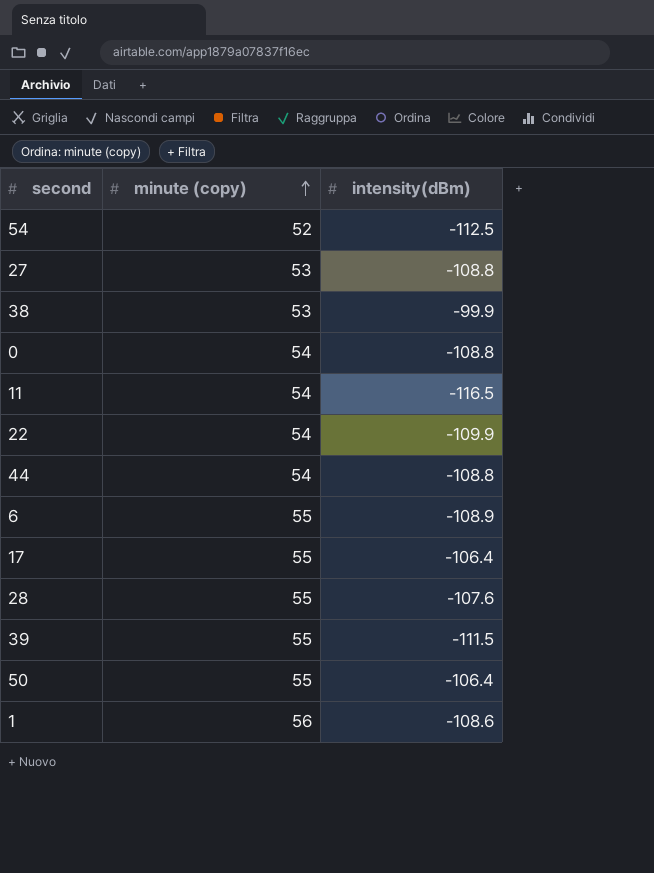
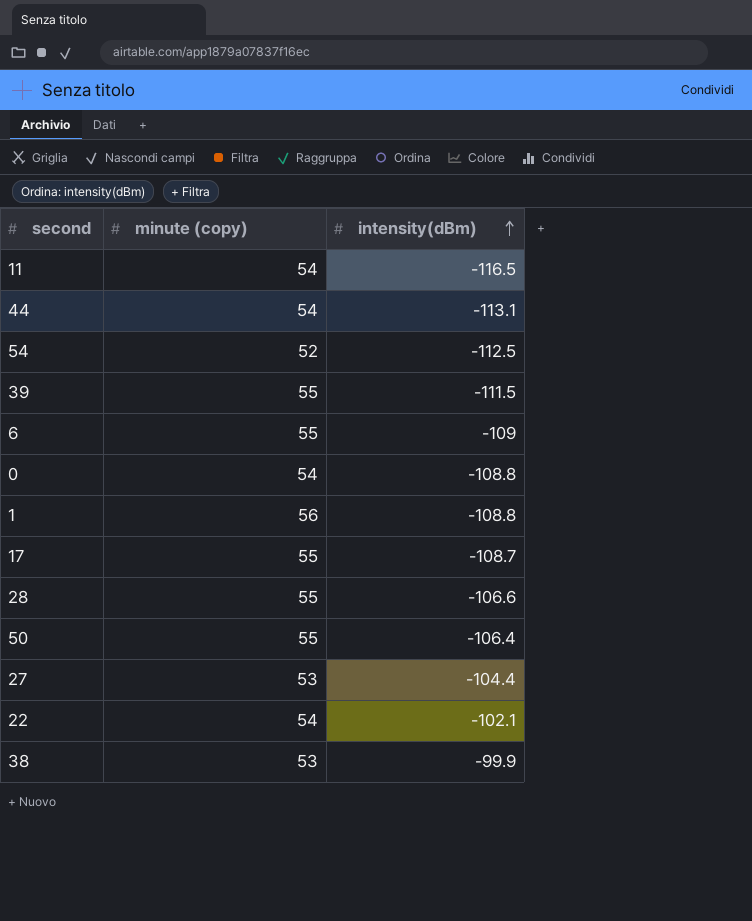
row order: minute (copy) ascending -> intensity(dBm) ascending
44 | intensity(dBm): -108.8 -> -113.1
6 | intensity(dBm): -108.9 -> -109
1 | intensity(dBm): -108.6 -> -108.8
17 | intensity(dBm): -106.4 -> -108.7
28 | intensity(dBm): -107.6 -> -106.6
27 | intensity(dBm): -108.8 -> -104.4
22 | intensity(dBm): -109.9 -> -102.1

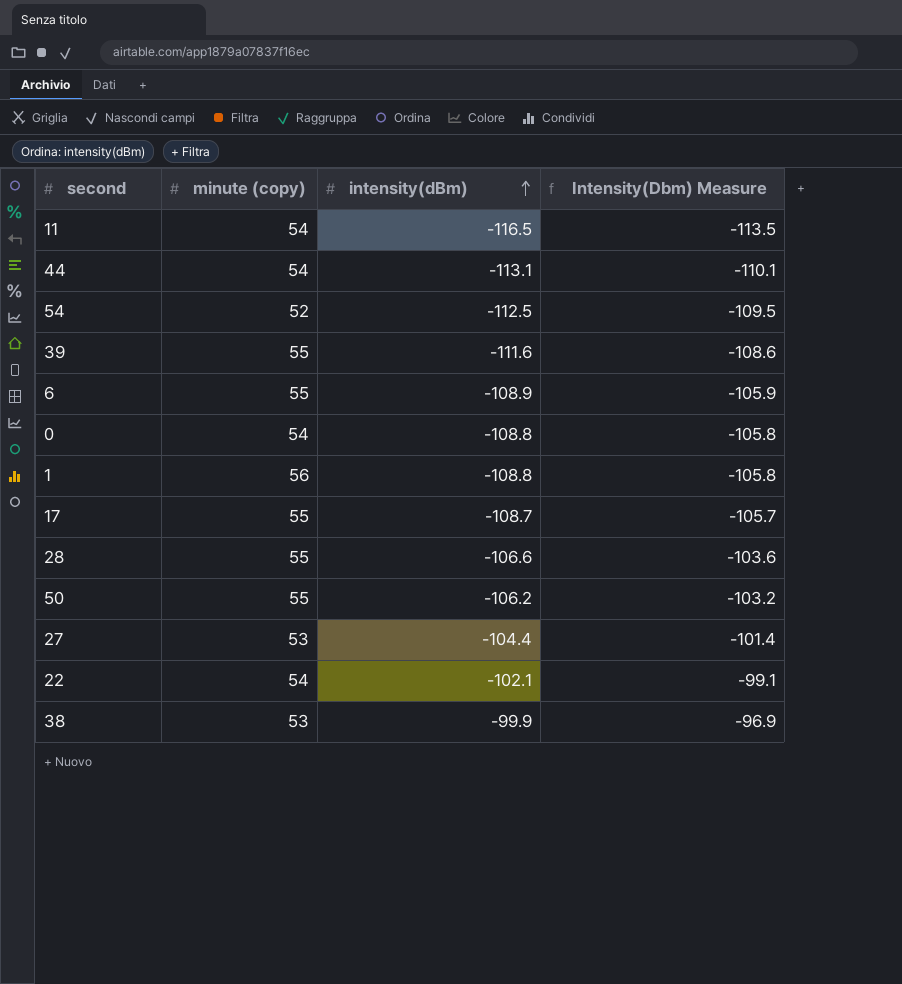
column Intensity(Dbm) Measure | formula: none -> [intensity(dBm)] + 3
39 | intensity(dBm): -111.5 -> -111.6
6 | intensity(dBm): -109 -> -108.9
50 | intensity(dBm): -106.4 -> -106.2

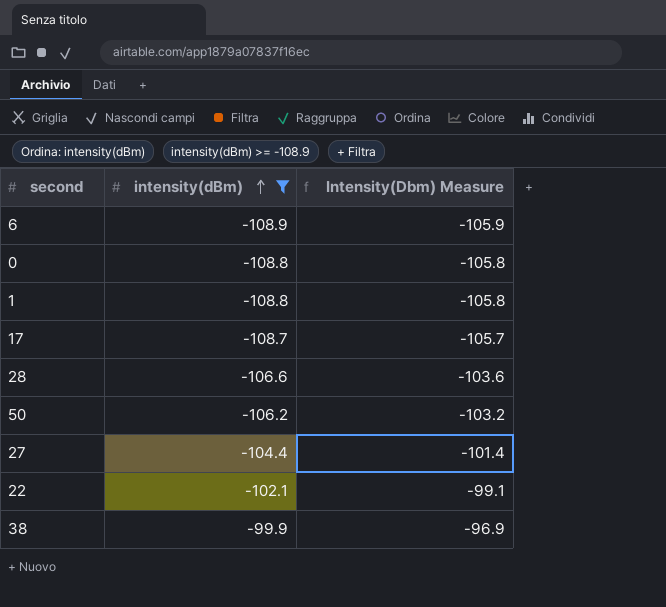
filter: none -> intensity(dBm) >= -108.9
column minute (copy) | position: 2 -> none

